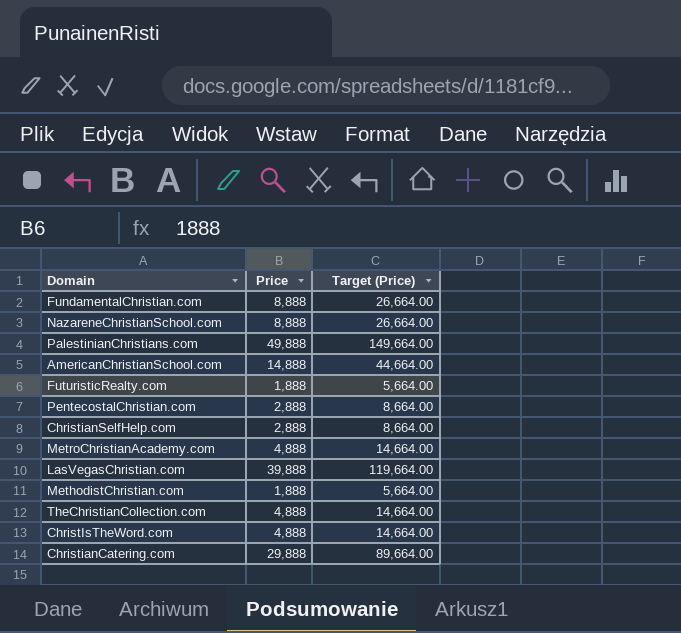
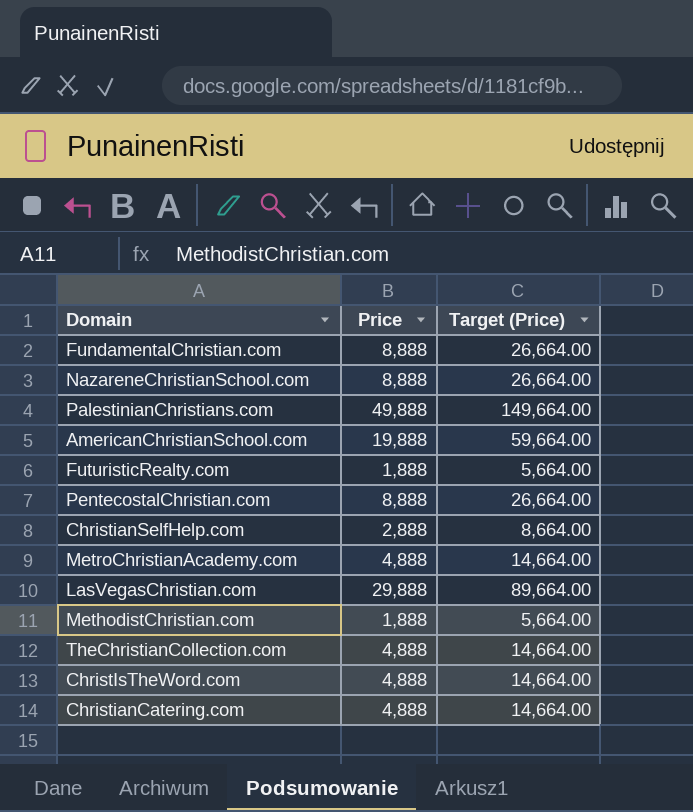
AmericanChristianSchool.com | Price: 14,888 -> 19,888
AmericanChristianSchool.com | Target (Price): 44,664.00 -> 59,664.00
PentecostalChristian.com | Price: 2,888 -> 8,888
PentecostalChristian.com | Target (Price): 8,664.00 -> 26,664.00
LasVegasChristian.com | Price: 39,888 -> 29,888
LasVegasChristian.com | Target (Price): 119,664.00 -> 89,664.00
ChristianCatering.com | Price: 29,888 -> 4,888
ChristianCatering.com | Target (Price): 89,664.00 -> 14,664.00

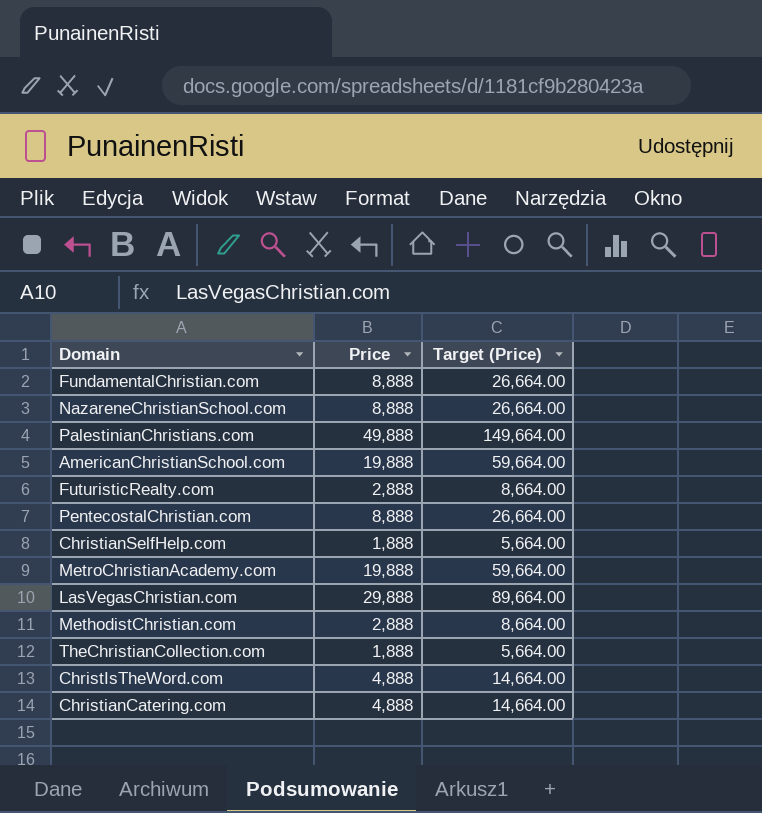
FuturisticRealty.com | Price: 1,888 -> 2,888
FuturisticRealty.com | Target (Price): 5,664.00 -> 8,664.00
ChristianSelfHelp.com | Price: 2,888 -> 1,888
ChristianSelfHelp.com | Target (Price): 8,664.00 -> 5,664.00
MetroChristianAcademy.com | Price: 4,888 -> 19,888
MetroChristianAcademy.com | Target (Price): 14,664.00 -> 59,664.00
MethodistChristian.com | Price: 1,888 -> 2,888
MethodistChristian.com | Target (Price): 5,664.00 -> 8,664.00
TheChristianCollection.com | Price: 4,888 -> 1,888
TheChristianCollection.com | Target (Price): 14,664.00 -> 5,664.00

